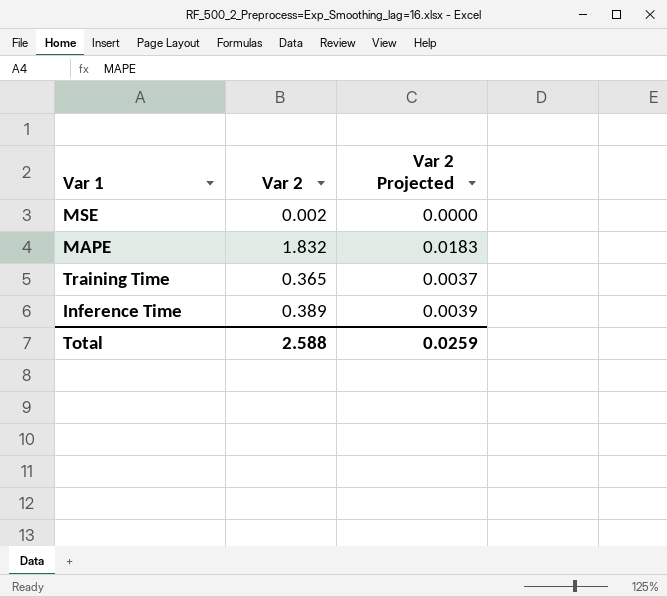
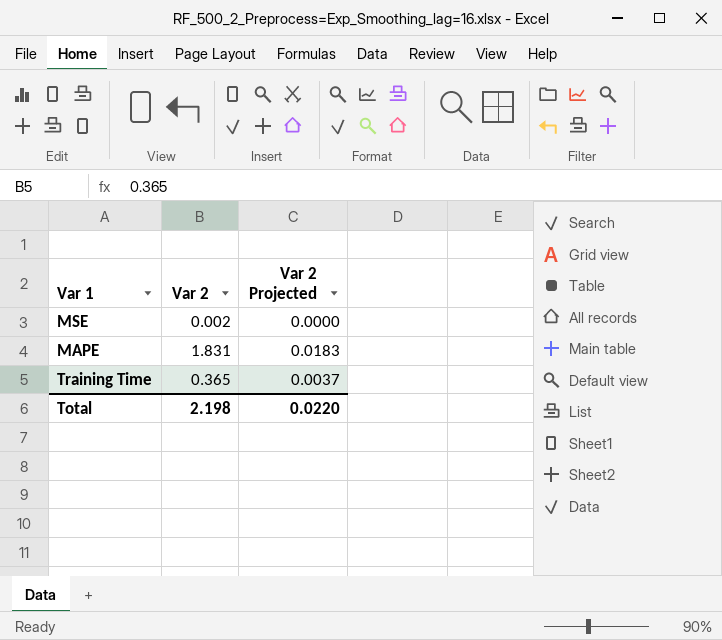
row Inference Time: 0.389 | 0.0039 -> none
MAPE | Var 2: 1.832 -> 1.831
Total | Var 2: 2.588 -> 2.198
Total | Var 2 Projected: 0.0259 -> 0.0220

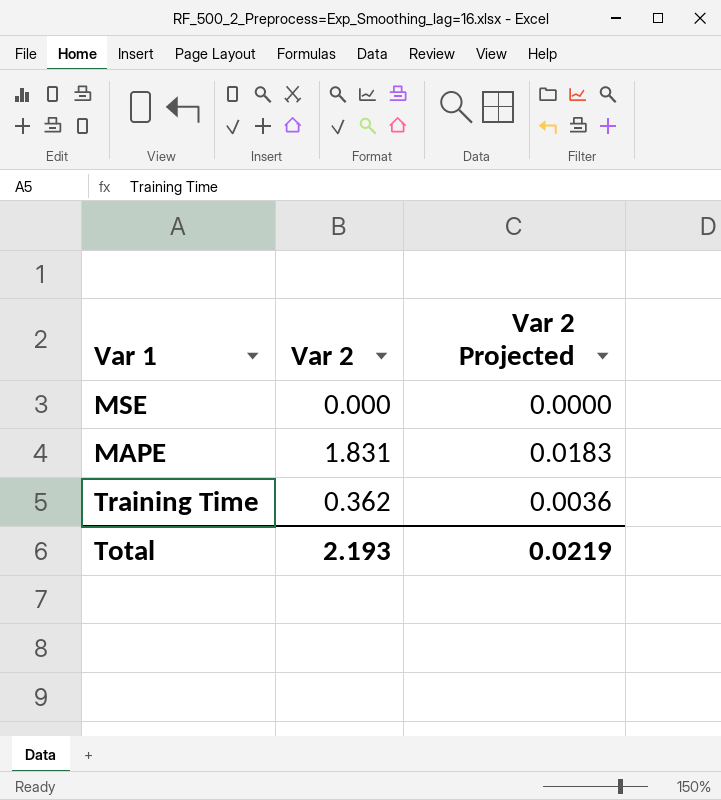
MSE | Var 2: 0.002 -> 0.000
Training Time | Var 2: 0.365 -> 0.362
Training Time | Var 2 Projected: 0.0037 -> 0.0036
Total | Var 2: 2.198 -> 2.193
Total | Var 2 Projected: 0.0220 -> 0.0219

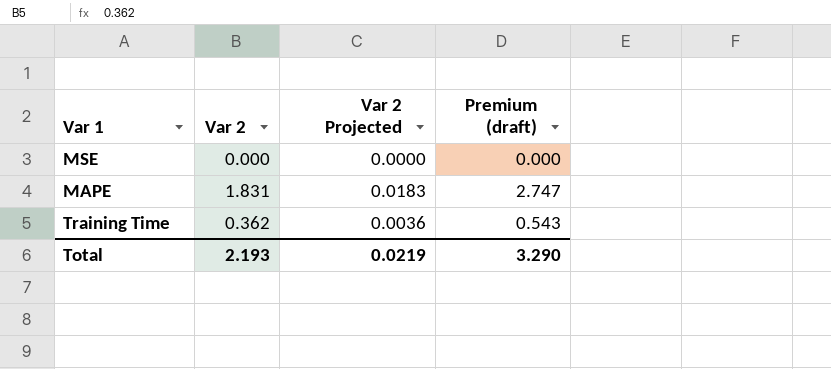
column Premium (draft) | formula: none -> [Var 2] * 1.5

